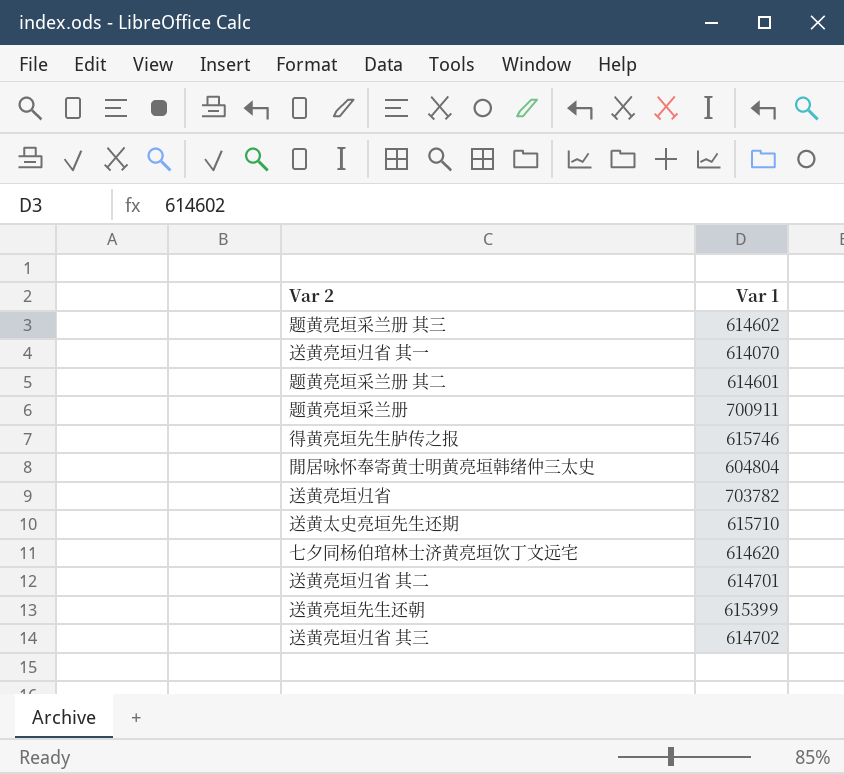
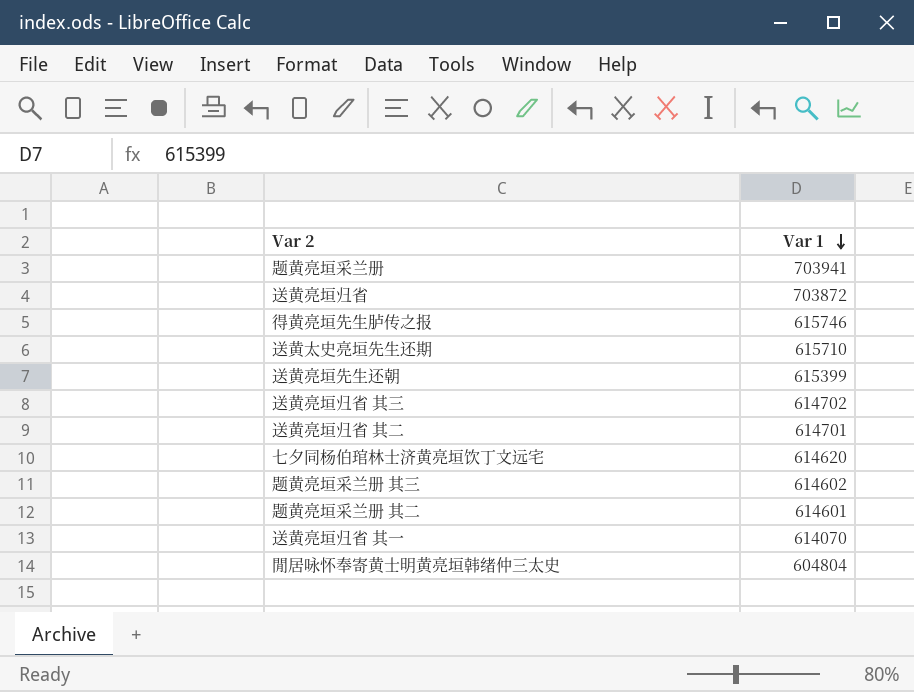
row order: none -> Var 1 descending
题黄亮垣采兰册 | Var 1: 700911 -> 703941
送黄亮垣归省 | Var 1: 703782 -> 703872

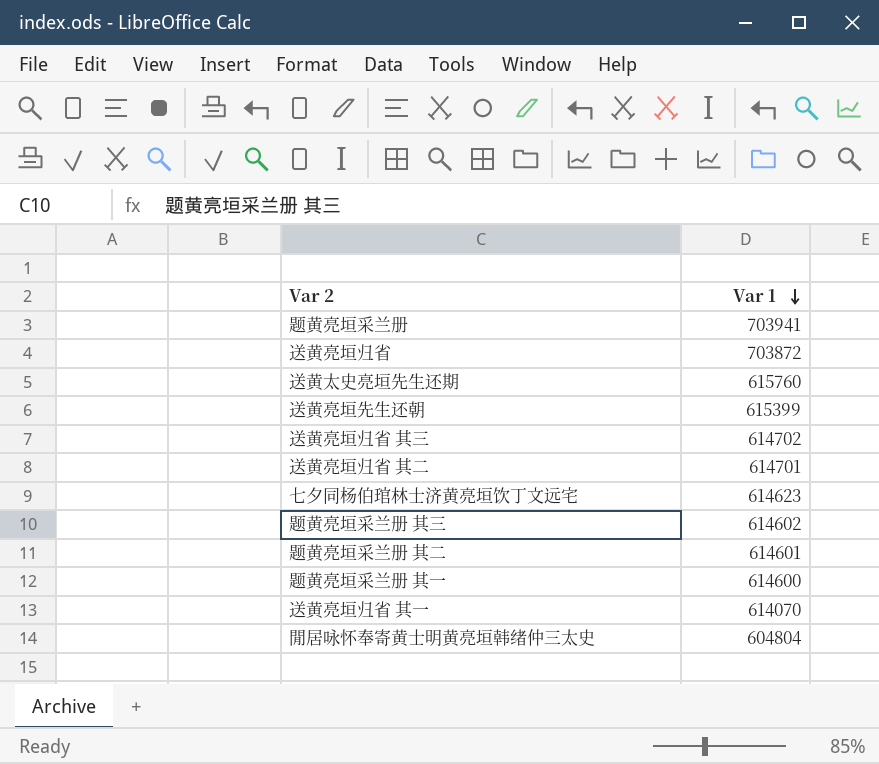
row 得黄亮垣先生胪传之报: 615746 -> none
送黄太史亮垣先生还期 | Var 1: 615710 -> 615760
七夕同杨伯琯林士济黄亮垣饮丁文远宅 | Var 1: 614620 -> 614623
row 题黄亮垣采兰册 其一: none -> 614600

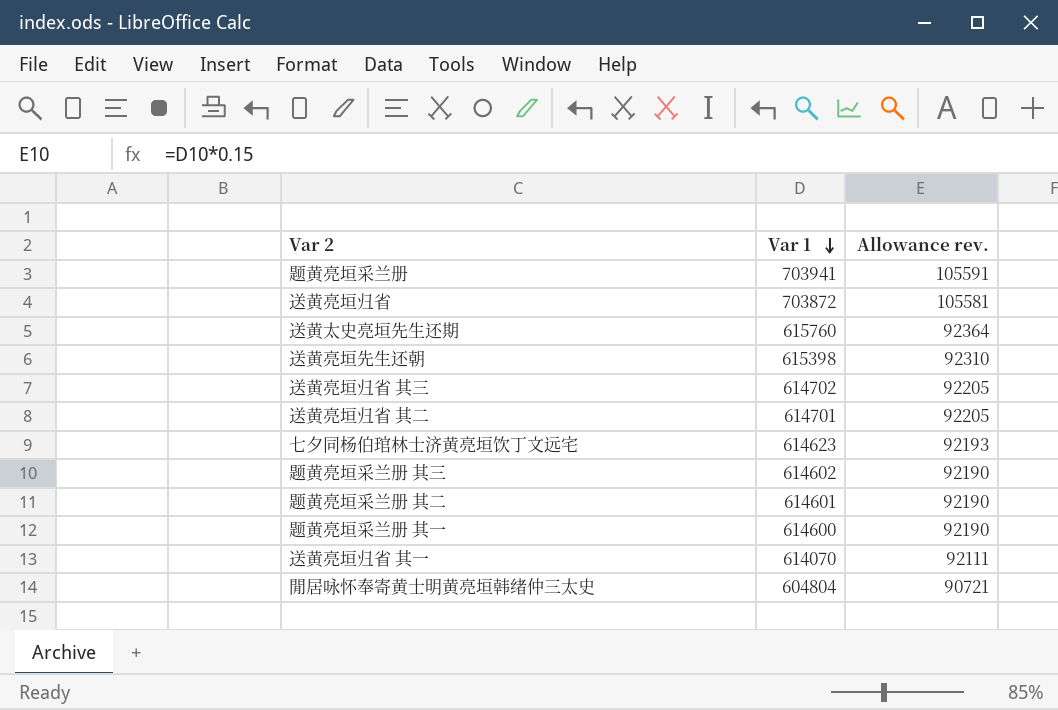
column Allowance rev. | formula: none -> [Var 1] * 0.15
送黄亮垣先生还朝 | Var 1: 615399 -> 615398

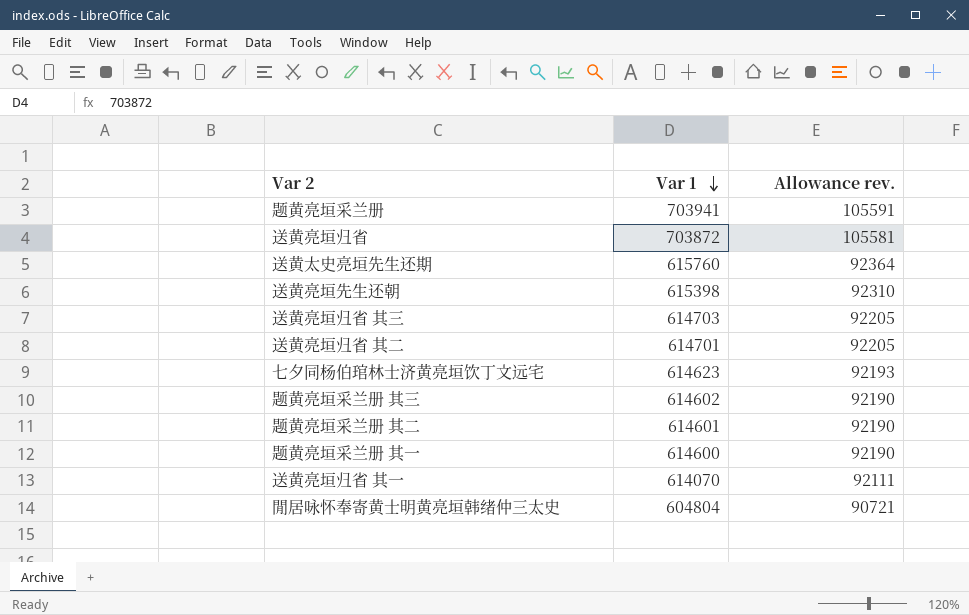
送黄亮垣归省 其三 | Var 1: 614702 -> 614703

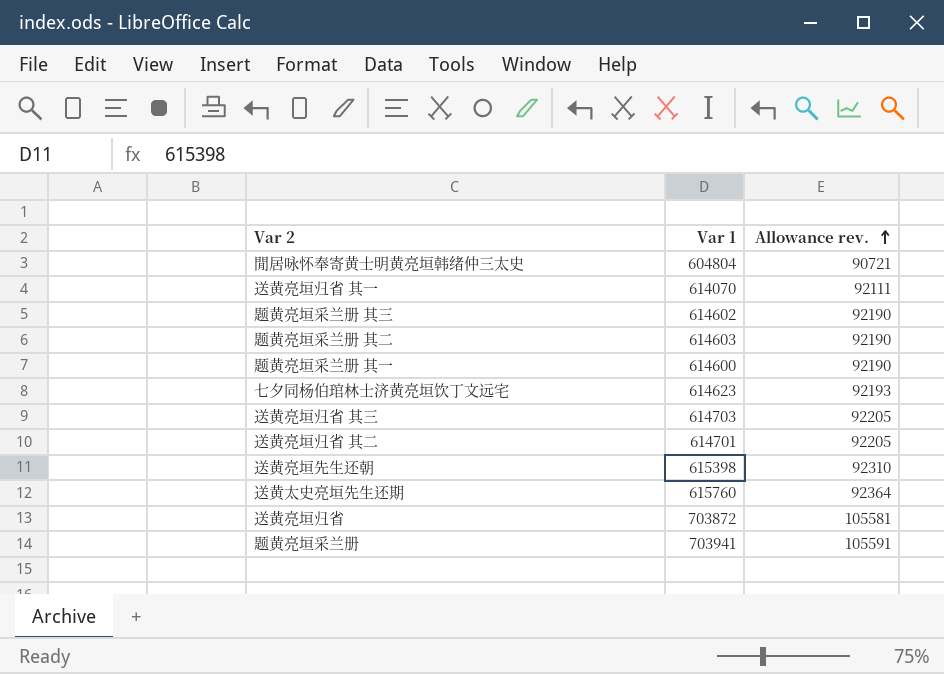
row order: Var 1 descending -> Allowance rev. ascending
题黄亮垣采兰册 其二 | Var 1: 614601 -> 614603

